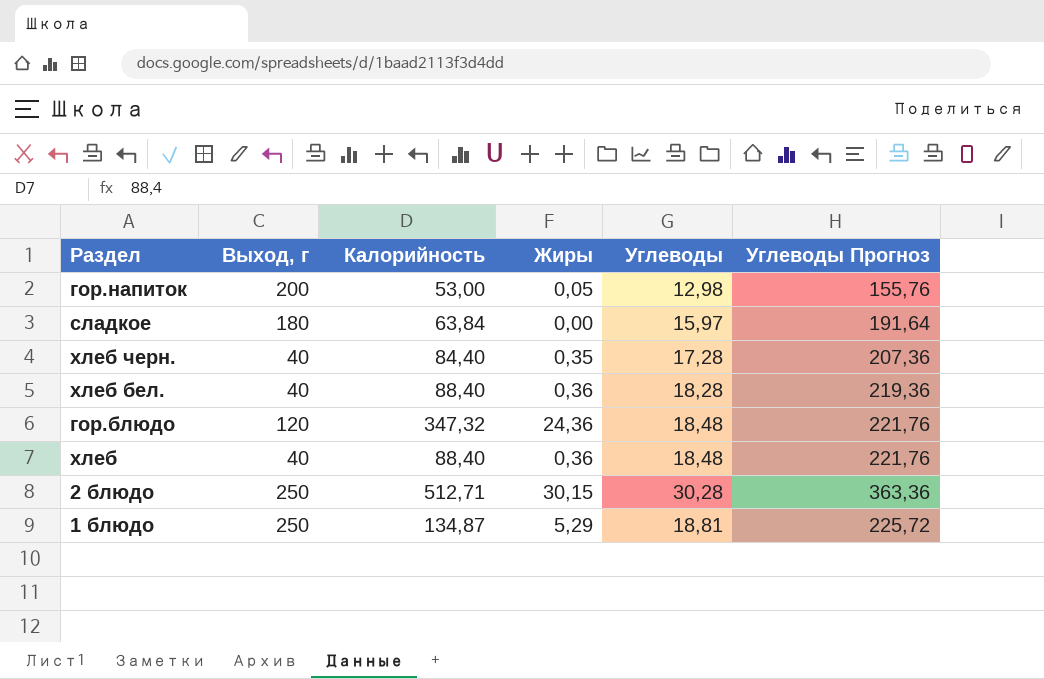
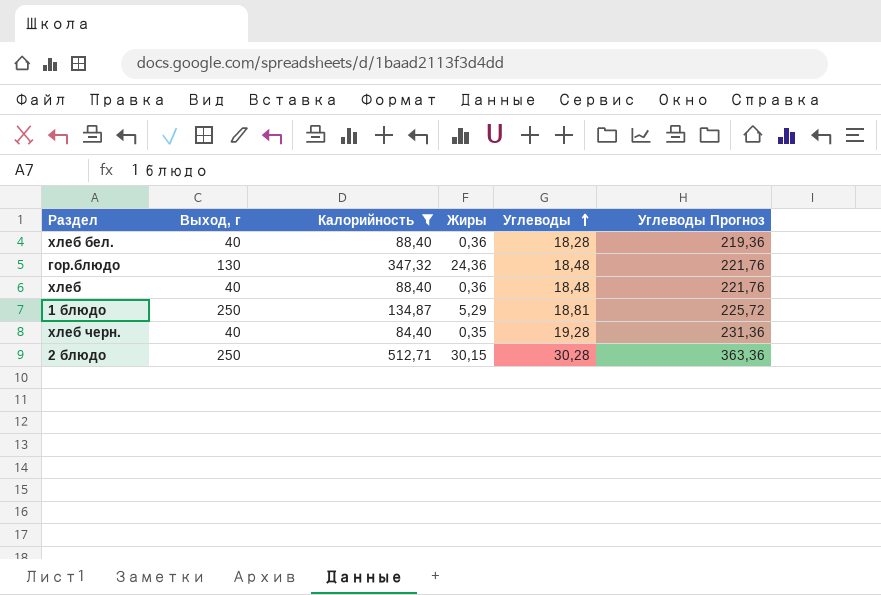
filter: none -> Калорийность >= 84,40
row order: none -> Углеводы ascending
гор.блюдо | Выход, г: 120 -> 130
хлеб черн. | Углеводы: 17,28 -> 19,28
хлеб черн. | Углеводы Прогноз: 207,36 -> 231,36

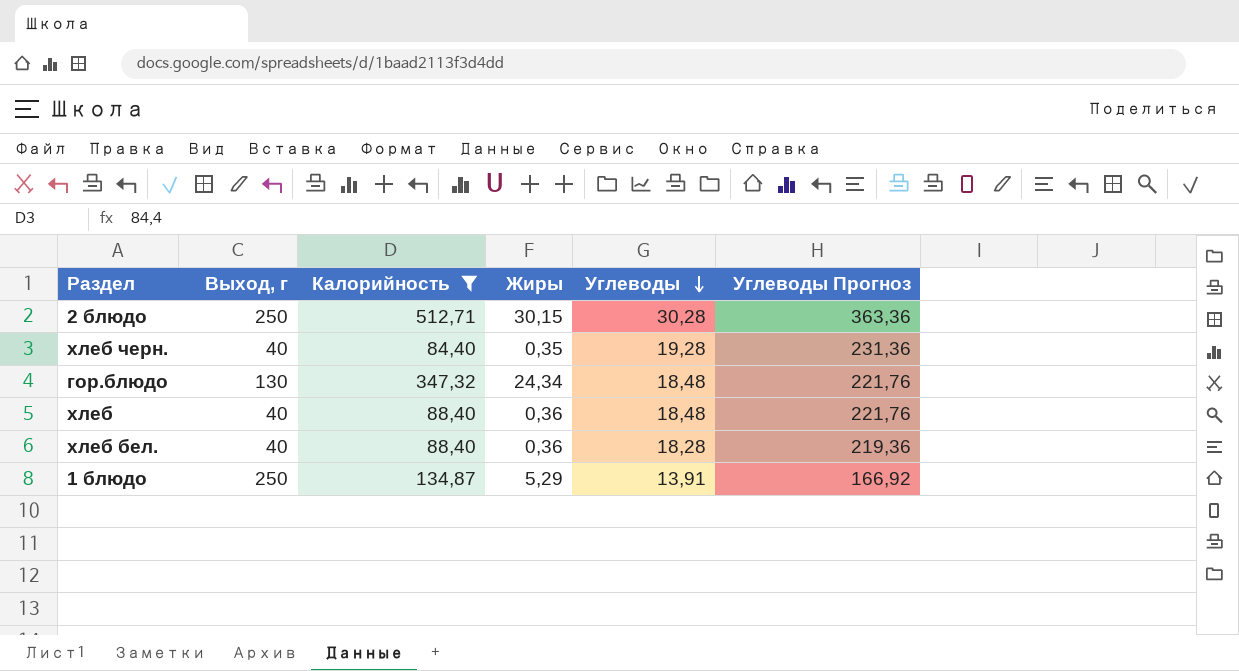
row order: Углеводы ascending -> Углеводы descending
гор.блюдо | Жиры: 24,36 -> 24,34
1 блюдо | Углеводы: 18,81 -> 13,91
1 блюдо | Углеводы Прогноз: 225,72 -> 166,92

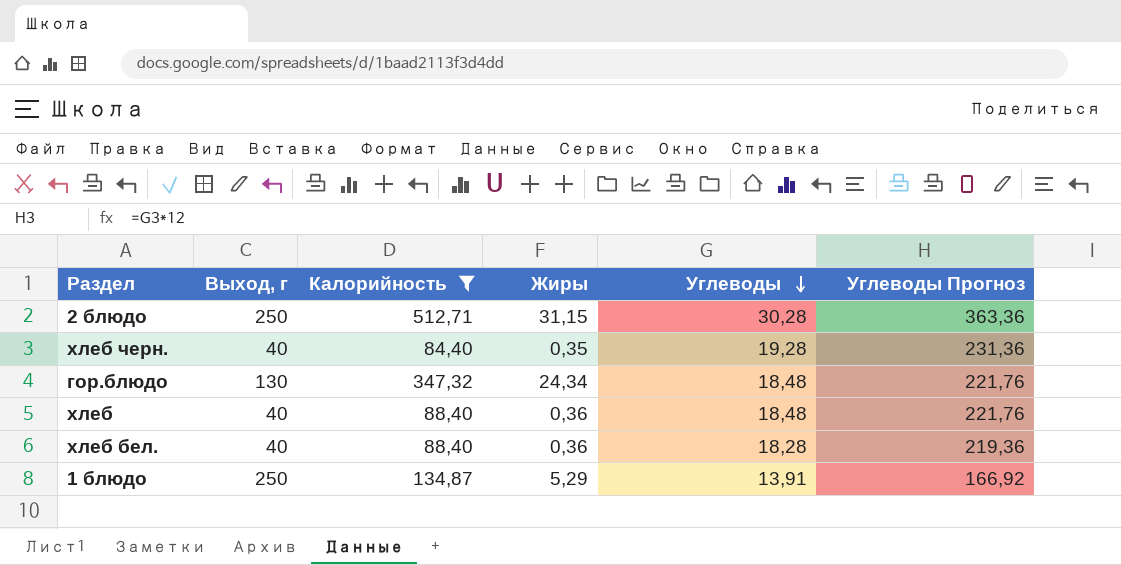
2 блюдо | Жиры: 30,15 -> 31,15

